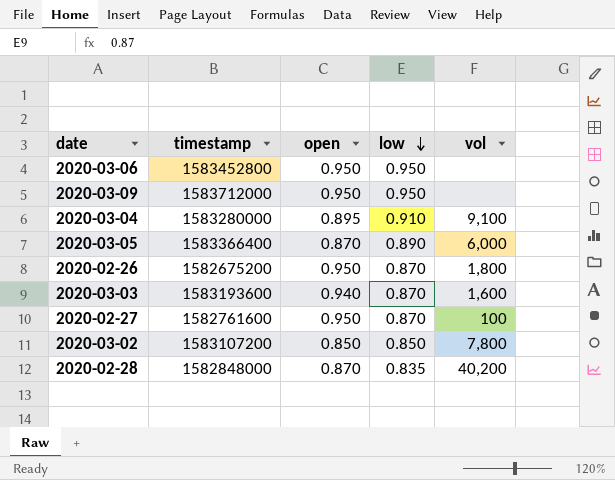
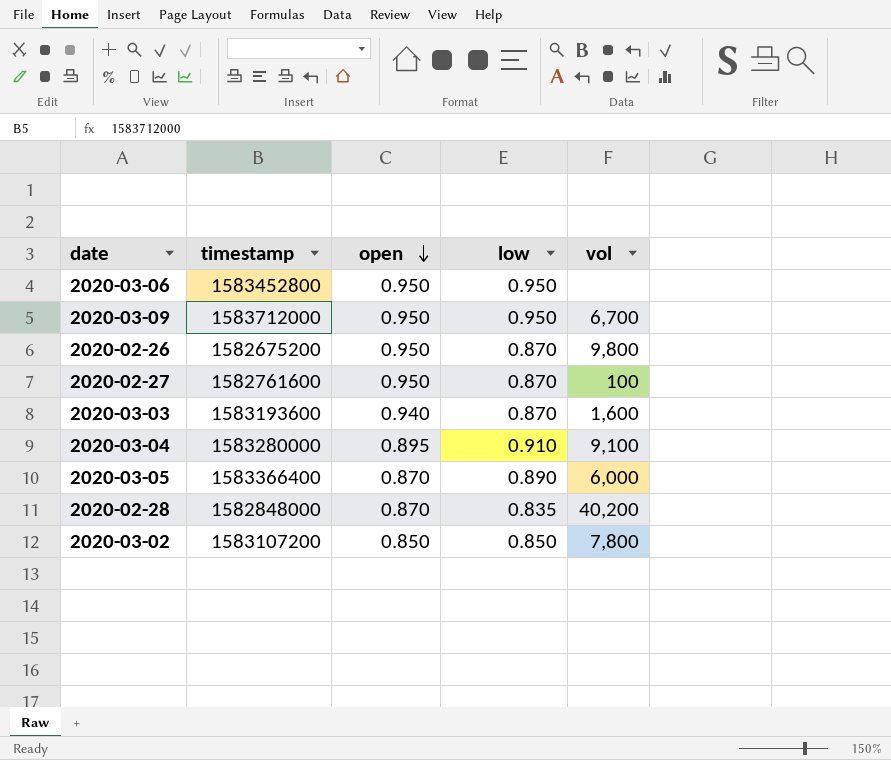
row order: low descending -> open descending
2020-03-09 | vol: none -> 6,700
2020-02-26 | vol: 1,800 -> 9,800

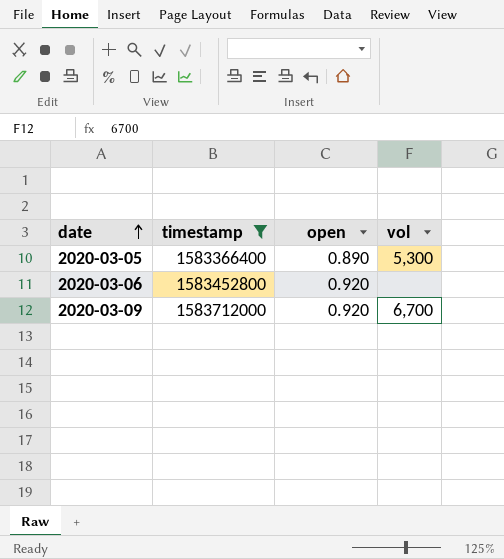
filter: none -> timestamp >= 1583366400
row order: open descending -> date ascending
column low | position: 4 -> none
2020-03-05 | open: 0.870 -> 0.890
2020-03-05 | vol: 6,000 -> 5,300
2020-03-06 | open: 0.950 -> 0.920
2020-03-09 | open: 0.950 -> 0.920

